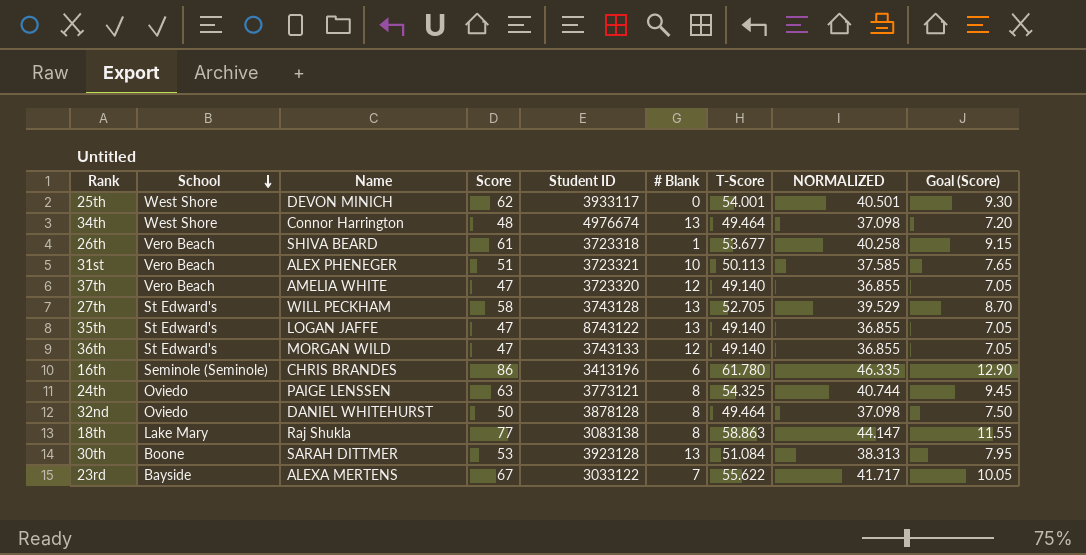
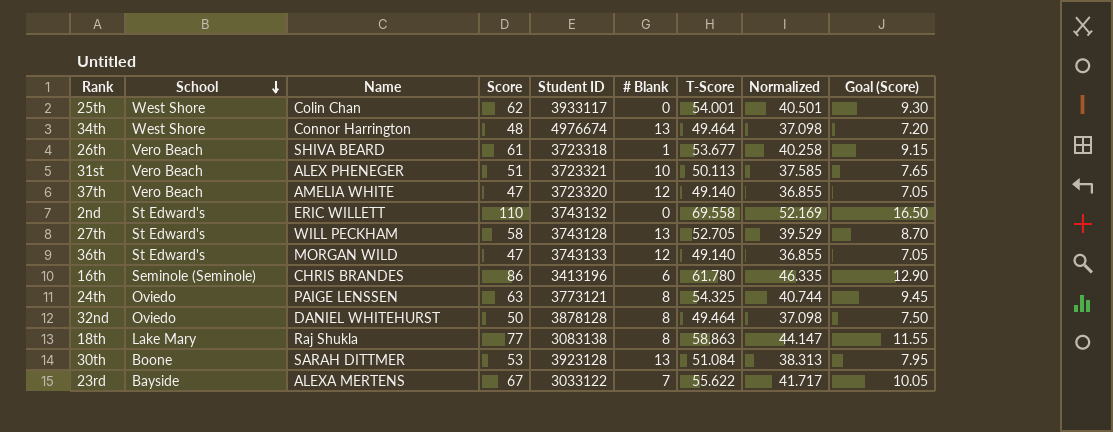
column name: NORMALIZED -> Normalized
row 35th: St Edward's | LOGAN JAFFE | 47 | 8743122 | 13 | 49.140 | 36.855 | 7.05 -> none
25th | Name: DEVON MINICH -> Colin Chan
row 2nd: none -> St Edward's | ERIC WILLETT | 110 | 3743132 | 0 | 69.558 | 52.169 | 16.50

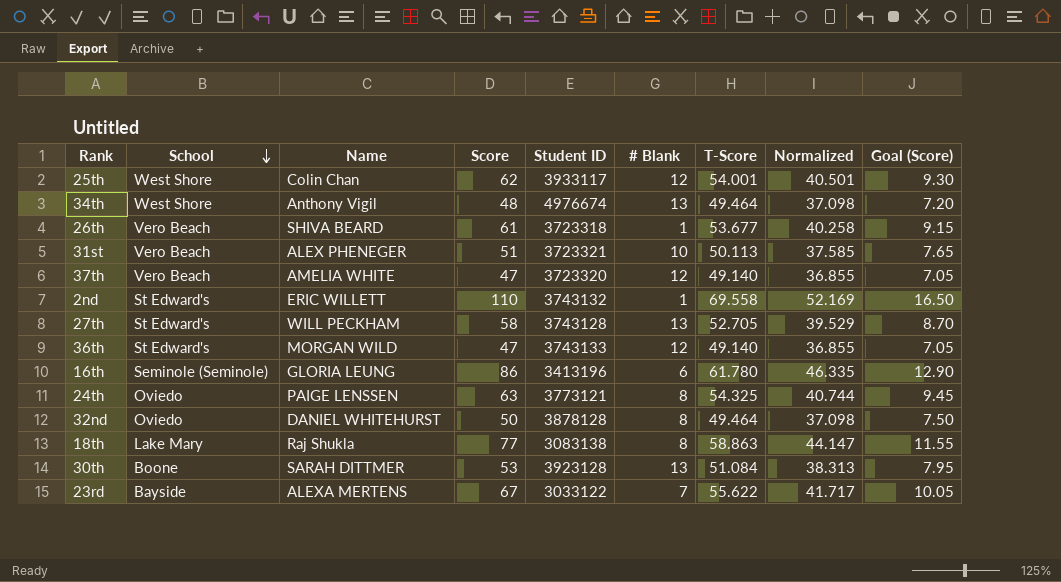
25th | # Blank: 0 -> 12
34th | Name: Connor Harrington -> Anthony Vigil
2nd | # Blank: 0 -> 1
16th | Name: CHRIS BRANDES -> GLORIA LEUNG

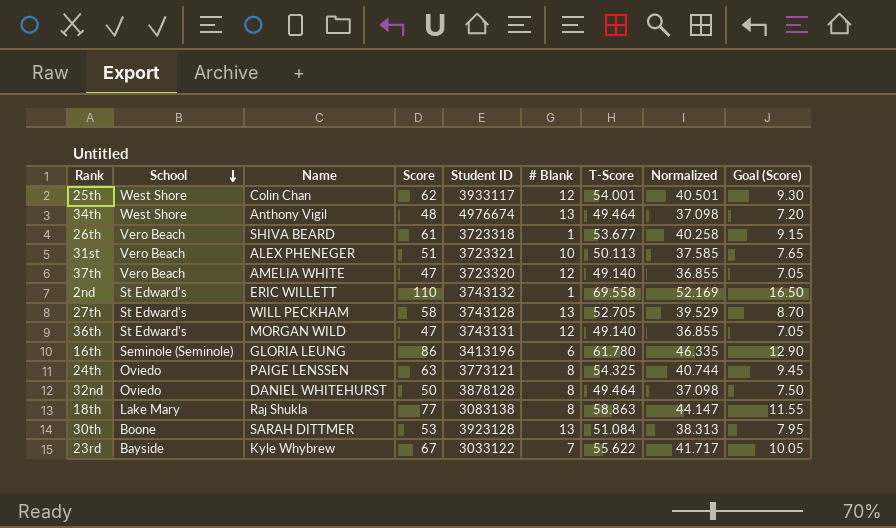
36th | Student ID: 3743133 -> 3743131
23rd | Name: ALEXA MERTENS -> Kyle Whybrew

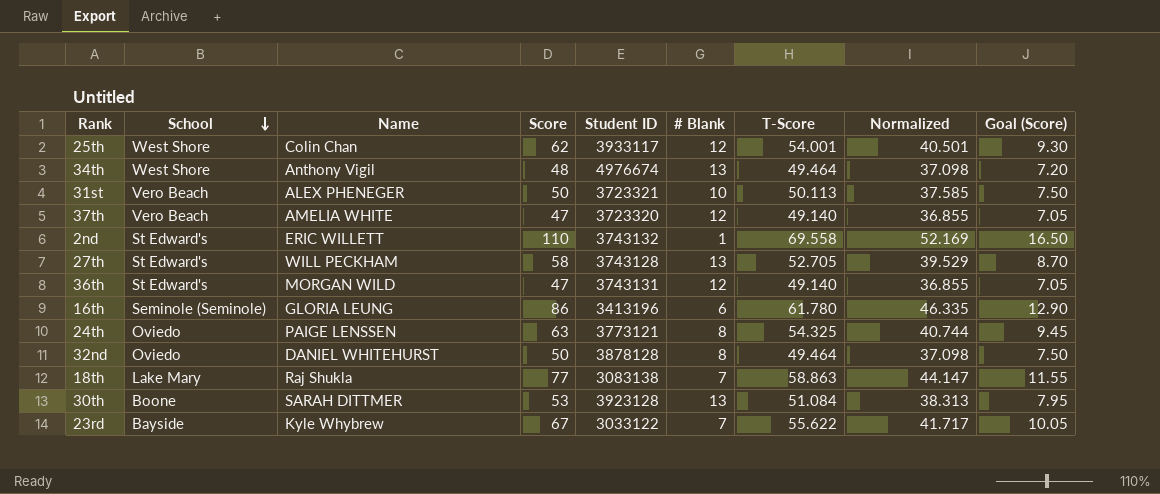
row 26th: Vero Beach | SHIVA BEARD | 61 | 3723318 | 1 | 53.677 | 40.258 | 9.15 -> none
31st | Score: 51 -> 50
31st | Goal (Score): 7.65 -> 7.50
18th | # Blank: 8 -> 7

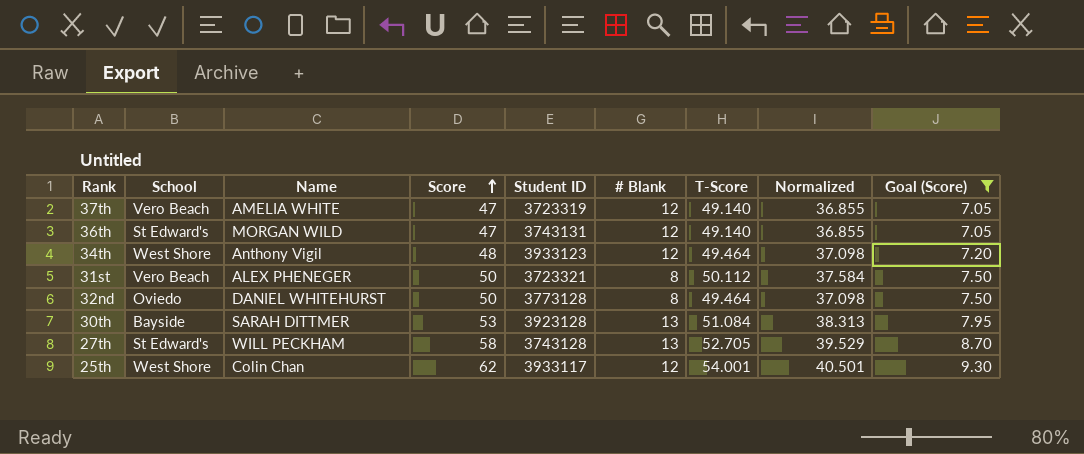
filter: none -> Goal (Score) <= 9.30
row order: School descending -> Score ascending
37th | Student ID: 3723320 -> 3723319
34th | Student ID: 4976674 -> 3933123
34th | # Blank: 13 -> 12
31st | # Blank: 10 -> 8
31st | T-Score: 50.113 -> 50.112
31st | Normalized: 37.585 -> 37.584
32nd | Student ID: 3878128 -> 3773128
30th | School: Boone -> Bayside

